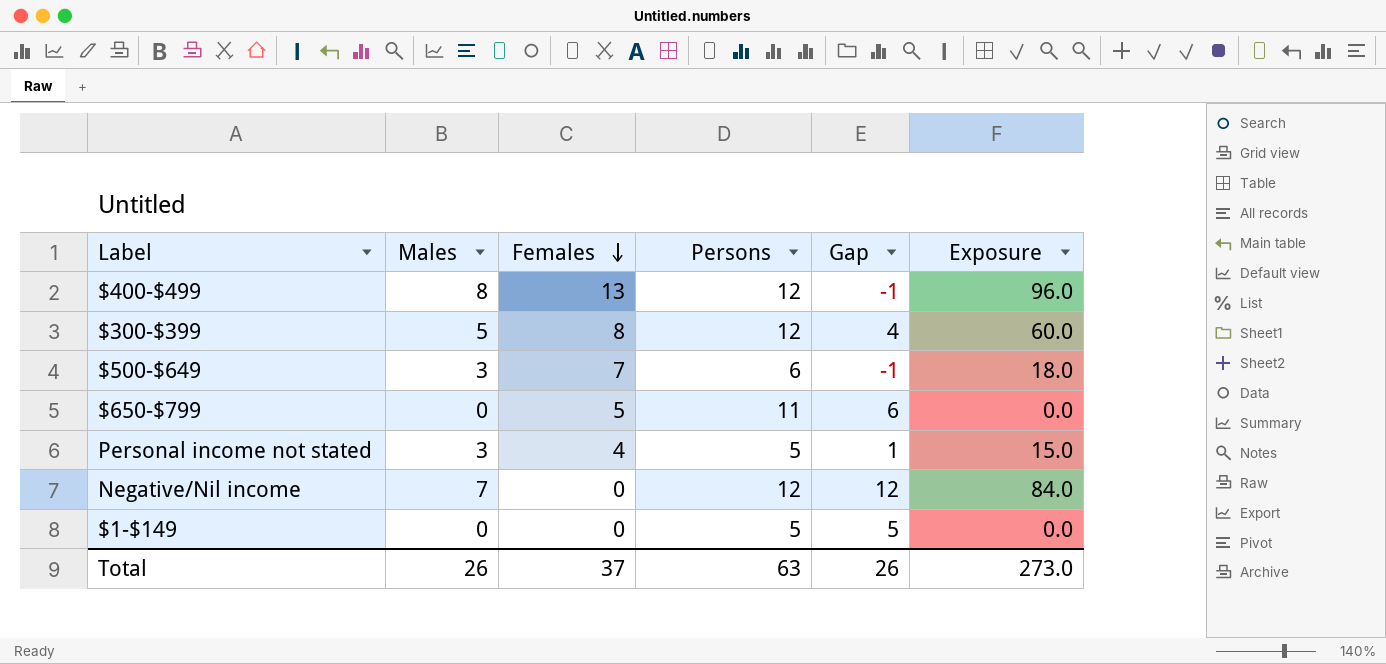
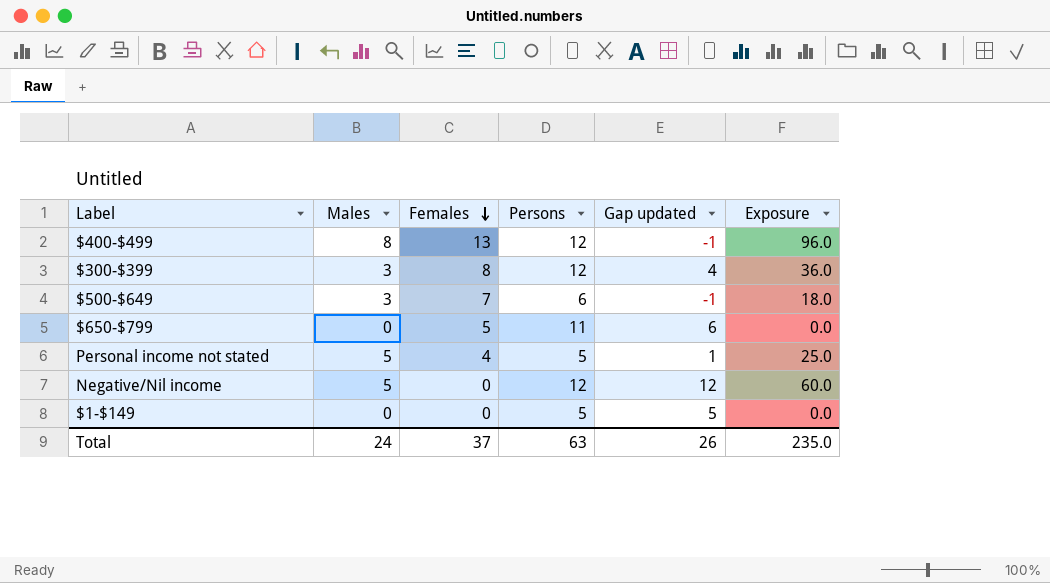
column name: Gap -> Gap updated
$300-$399 | Males: 5 -> 3
$300-$399 | Exposure: 60.0 -> 36.0
Personal income not stated | Males: 3 -> 5
Personal income not stated | Exposure: 15.0 -> 25.0
Negative/Nil income | Males: 7 -> 5
Negative/Nil income | Exposure: 84.0 -> 60.0
Total | Males: 26 -> 24
Total | Exposure: 273.0 -> 235.0

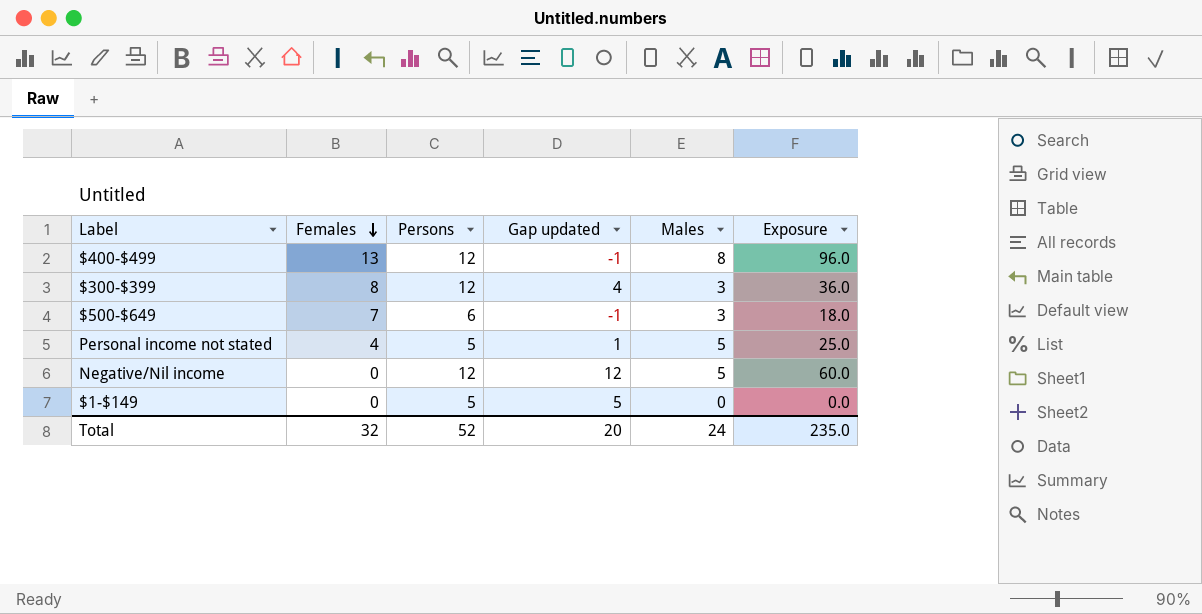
column Males | position: 2 -> 5
row $650-$799: 0 | 5 | 11 | 6 | 0.0 -> none
Total | Females: 37 -> 32
Total | Persons: 63 -> 52
Total | Gap updated: 26 -> 20

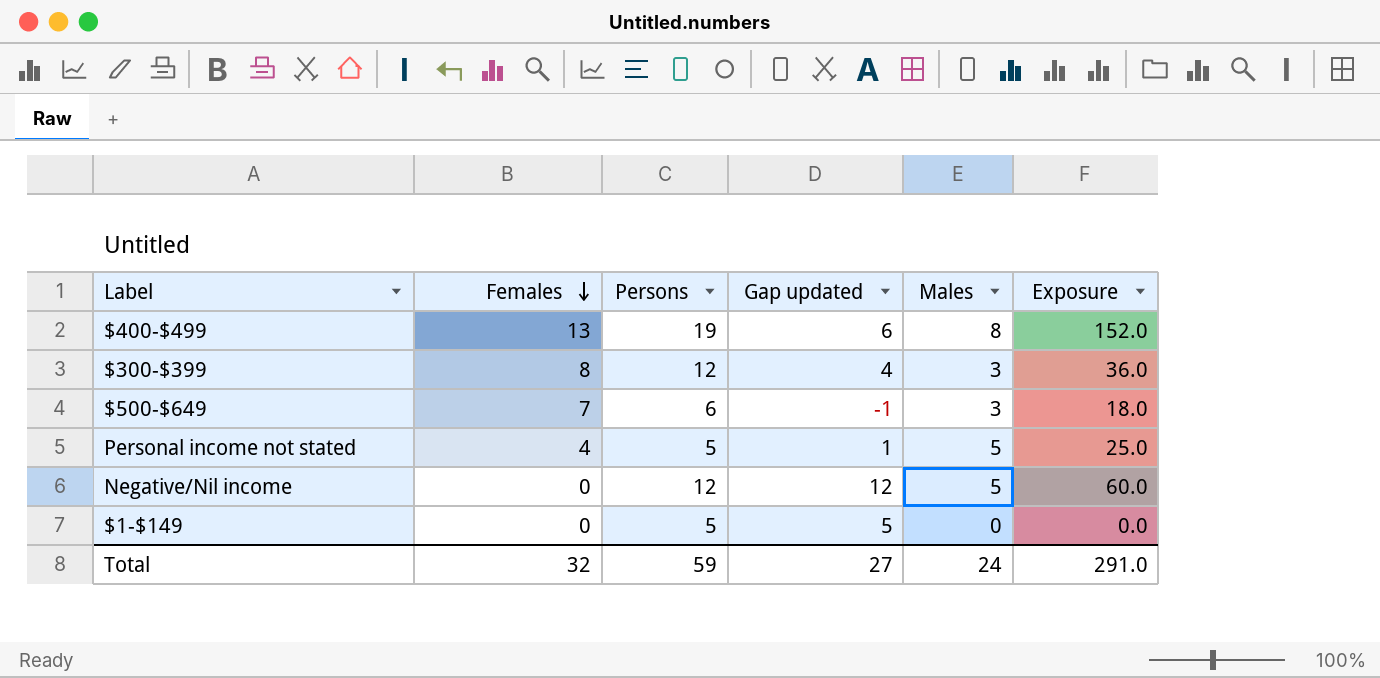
$400-$499 | Persons: 12 -> 19
$400-$499 | Gap updated: -1 -> 6
$400-$499 | Exposure: 96.0 -> 152.0
Total | Persons: 52 -> 59
Total | Gap updated: 20 -> 27
Total | Exposure: 235.0 -> 291.0

